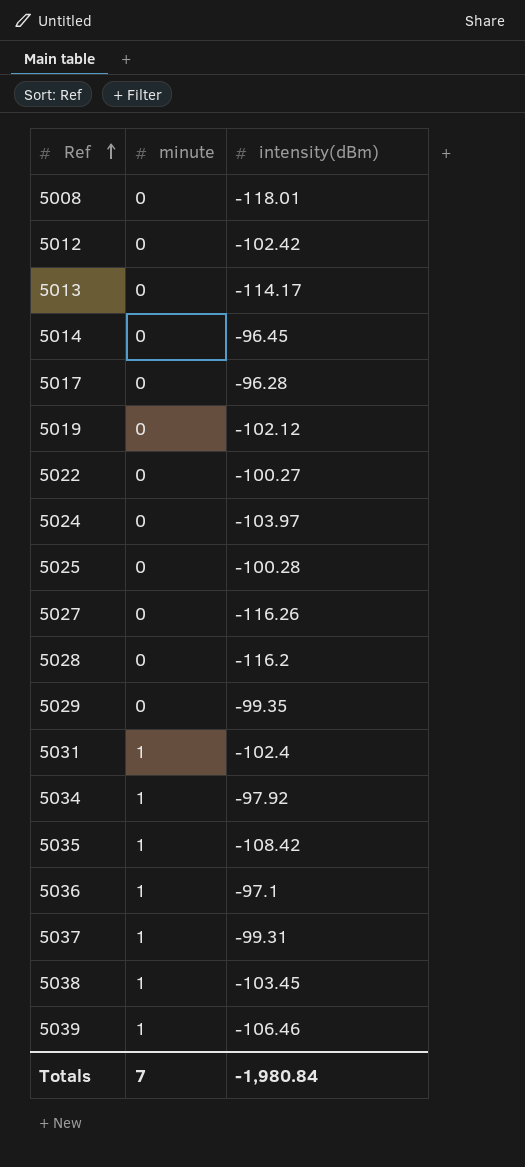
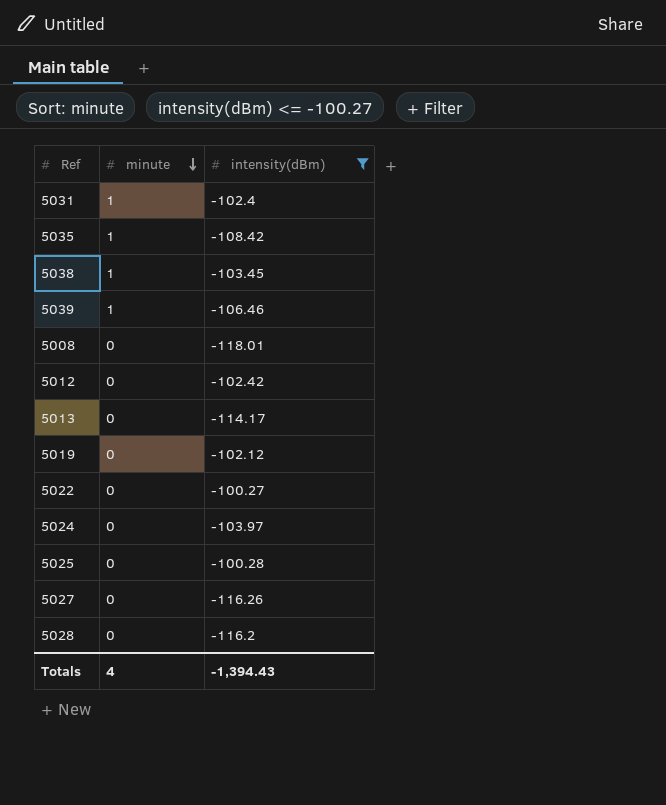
filter: none -> intensity(dBm) <= -100.27
row order: Ref ascending -> minute descending
Totals | minute: 7 -> 4
Totals | intensity(dBm): -1,980.84 -> -1,394.43

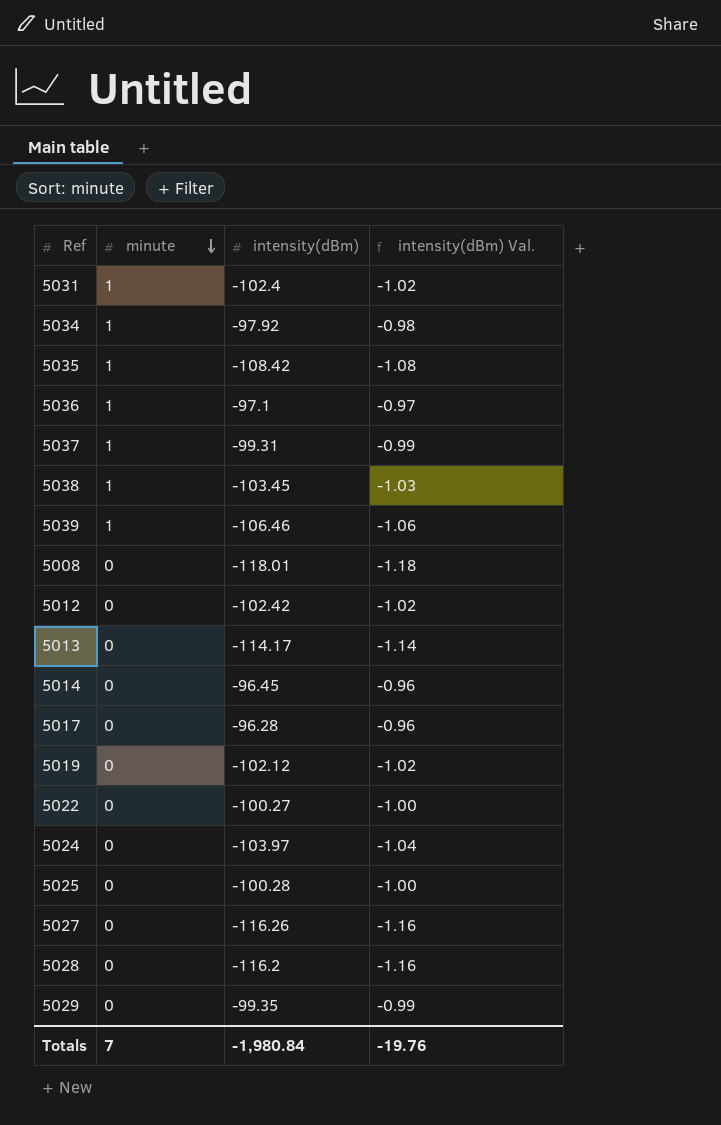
filter: intensity(dBm) <= -100.27 -> none
column intensity(dBm) Val. | formula: none -> [intensity(dBm)] * 0.01
Totals | minute: 4 -> 7
Totals | intensity(dBm): -1,394.43 -> -1,980.84

